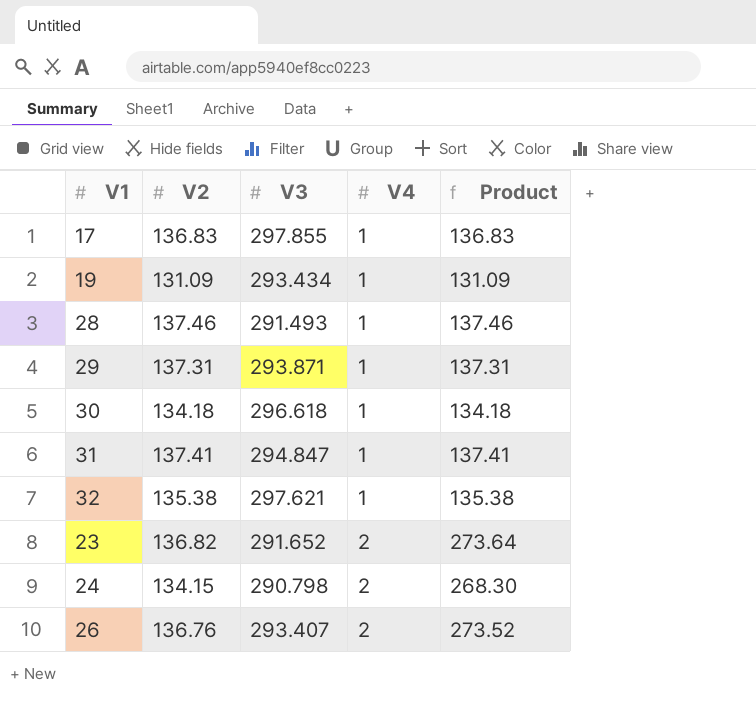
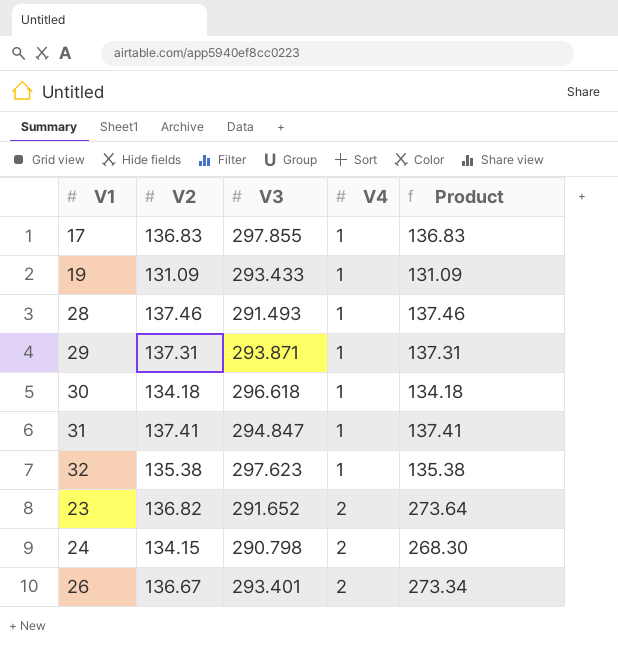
19 | V3: 293.434 -> 293.433
32 | V3: 297.621 -> 297.623
26 | V2: 136.76 -> 136.67
26 | V3: 293.407 -> 293.401
26 | Product: 273.52 -> 273.34

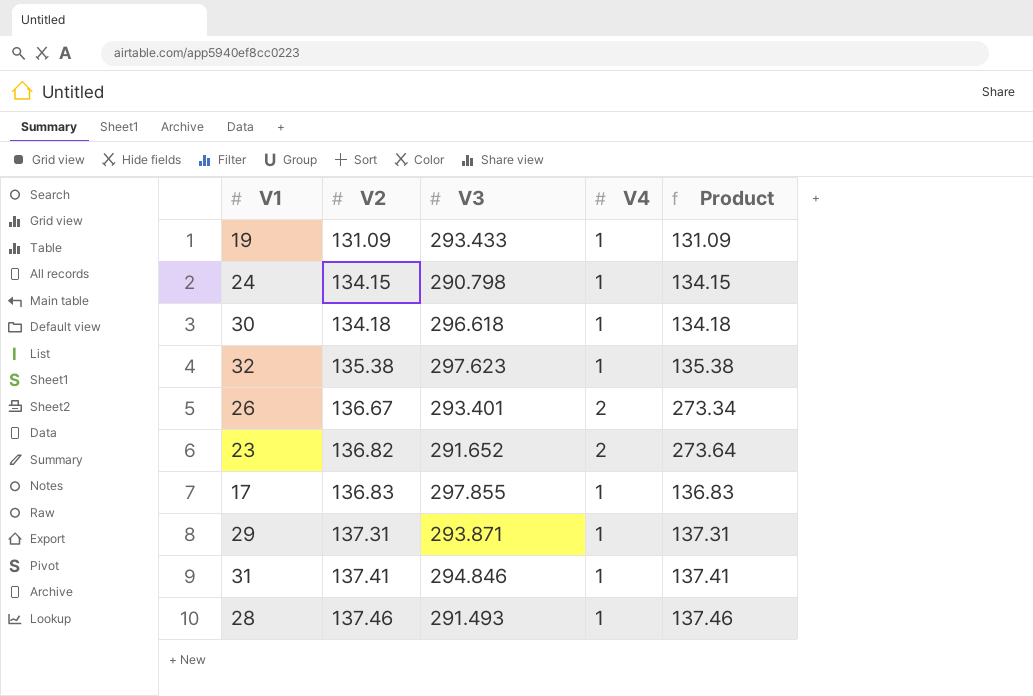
row order: V4 ascending -> V2 ascending
24 | V4: 2 -> 1
24 | Product: 268.30 -> 134.15
31 | V3: 294.847 -> 294.846

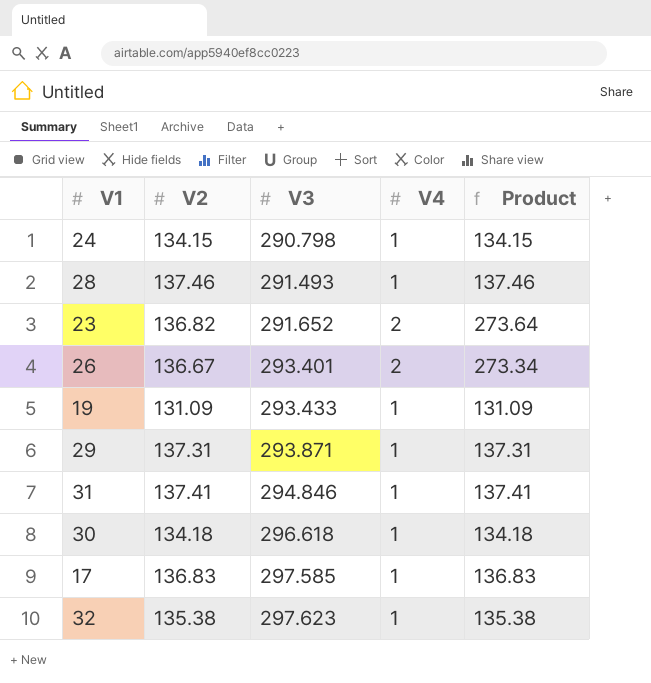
row order: V2 ascending -> V3 ascending
17 | V3: 297.855 -> 297.585

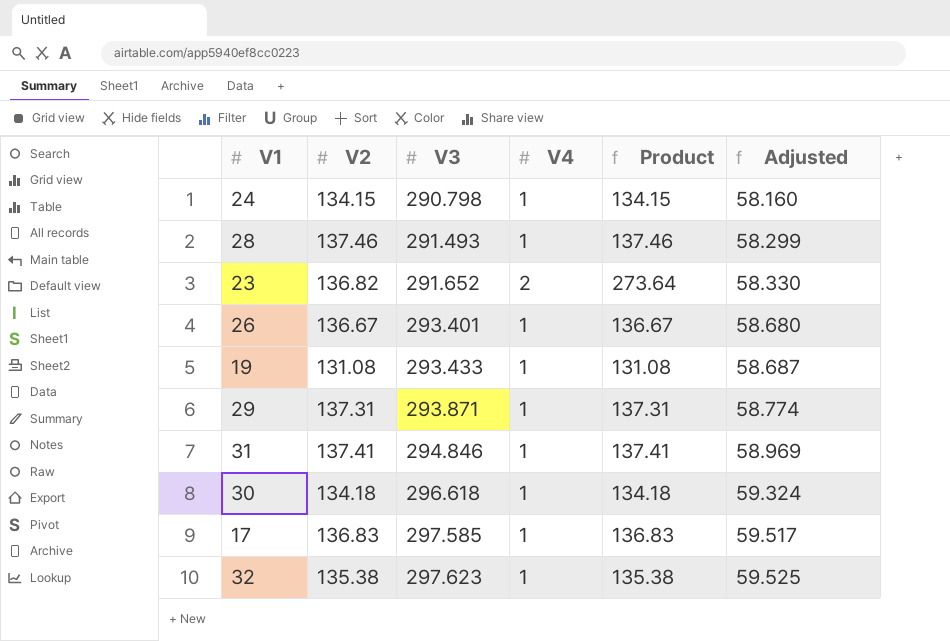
column Adjusted | formula: none -> [V3] * 0.2
26 | V4: 2 -> 1
26 | Product: 273.34 -> 136.67
19 | V2: 131.09 -> 131.08
19 | Product: 131.09 -> 131.08

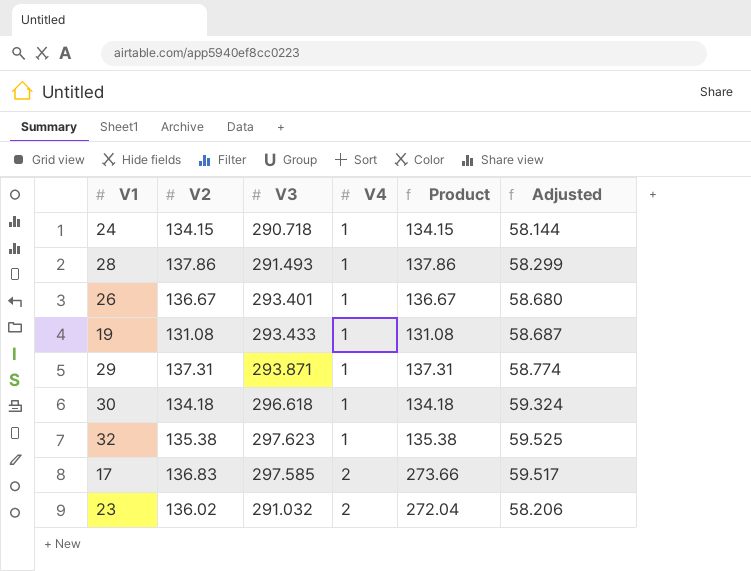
row order: V3 ascending -> V4 ascending
row 31: 137.41 | 294.846 | 1 | 137.41 | 58.969 -> none
24 | V3: 290.798 -> 290.718
24 | Adjusted: 58.160 -> 58.144
28 | V2: 137.46 -> 137.86
28 | Product: 137.46 -> 137.86
17 | V4: 1 -> 2
17 | Product: 136.83 -> 273.66
23 | V2: 136.82 -> 136.02
23 | V3: 291.652 -> 291.032
23 | Product: 273.64 -> 272.04
23 | Adjusted: 58.330 -> 58.206

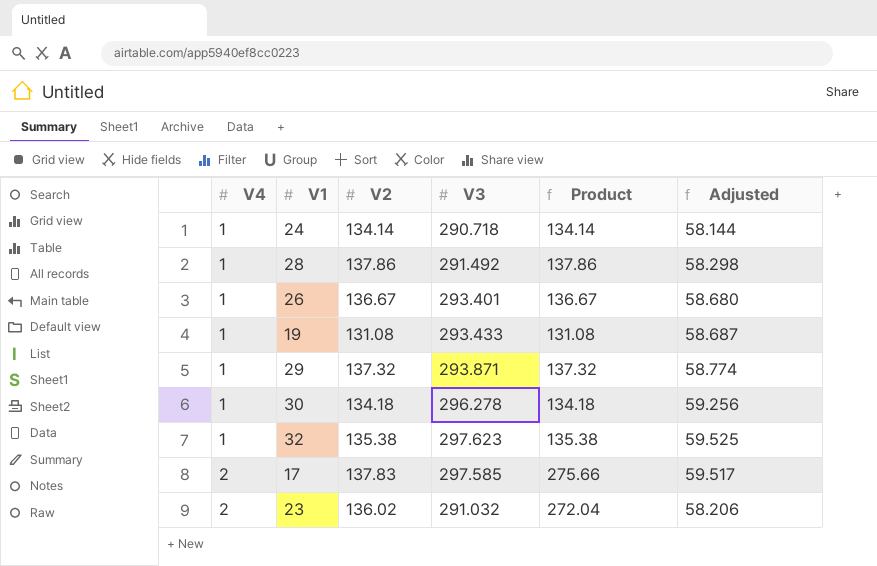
column V4 | position: 4 -> 1
24 | V2: 134.15 -> 134.14
24 | Product: 134.15 -> 134.14
28 | V3: 291.493 -> 291.492
28 | Adjusted: 58.299 -> 58.298
29 | V2: 137.31 -> 137.32
29 | Product: 137.31 -> 137.32
30 | V3: 296.618 -> 296.278
30 | Adjusted: 59.324 -> 59.256
17 | V2: 136.83 -> 137.83
17 | Product: 273.66 -> 275.66

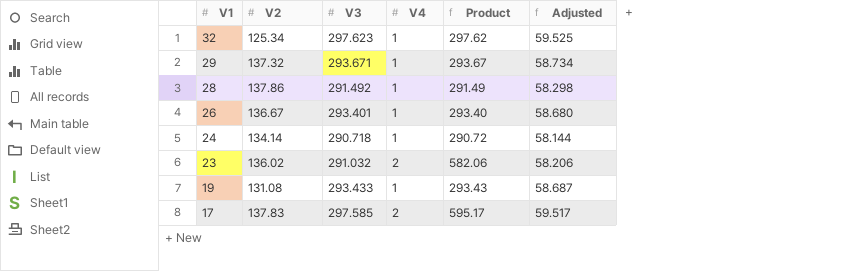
row order: V4 ascending -> V1 descending
column V4 | position: 1 -> 4
column Product | formula: [V4] * [V2] -> [V3] * [V4]
row 30: 1 | 134.18 | 296.278 | 134.18 | 59.256 -> none
32 | V2: 135.38 -> 125.34
29 | V3: 293.871 -> 293.671
29 | Adjusted: 58.774 -> 58.734

